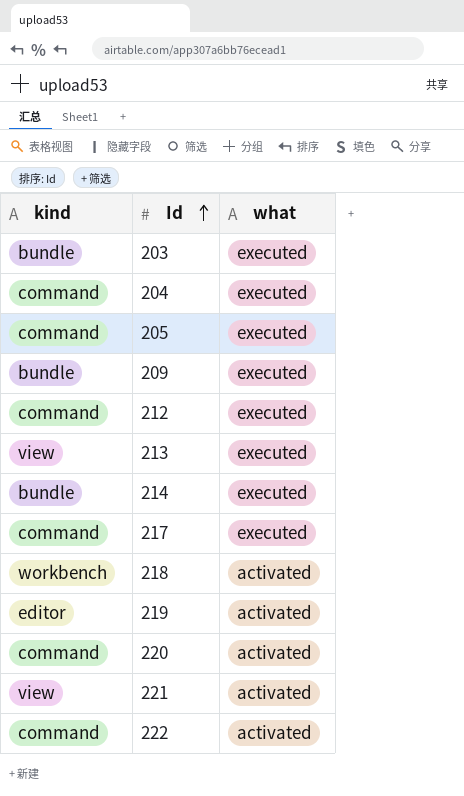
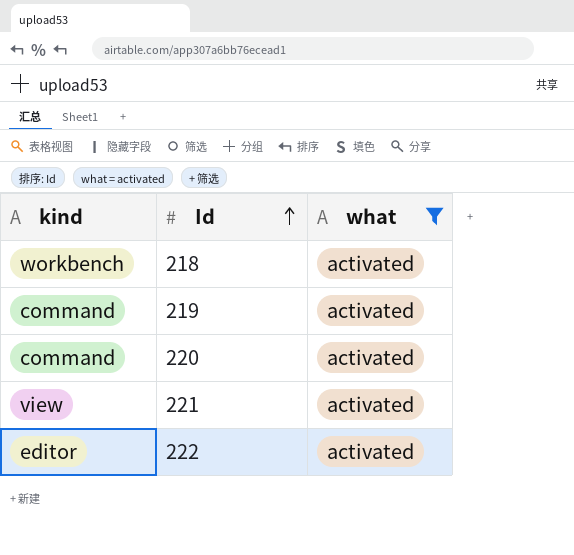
filter: none -> what = activated
219 | kind: editor -> command
222 | kind: command -> editor

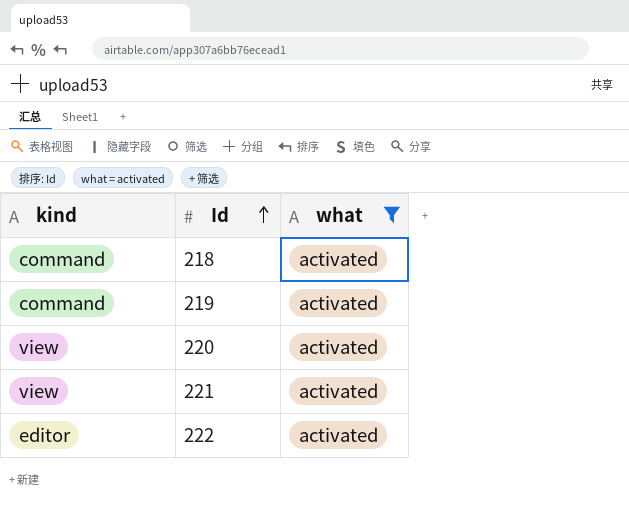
218 | kind: workbench -> command
220 | kind: command -> view

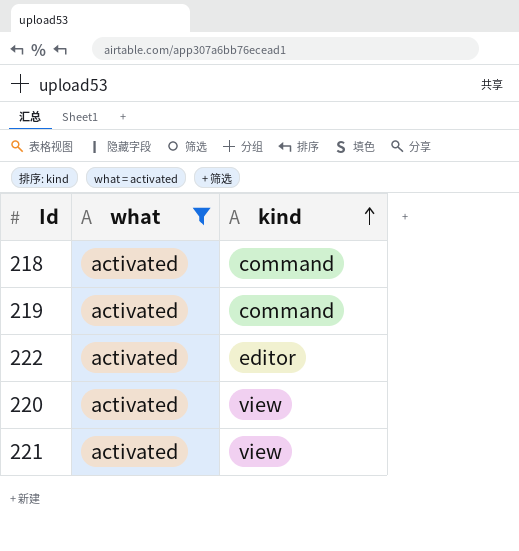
row order: Id ascending -> kind ascending
column kind | position: 1 -> 3

